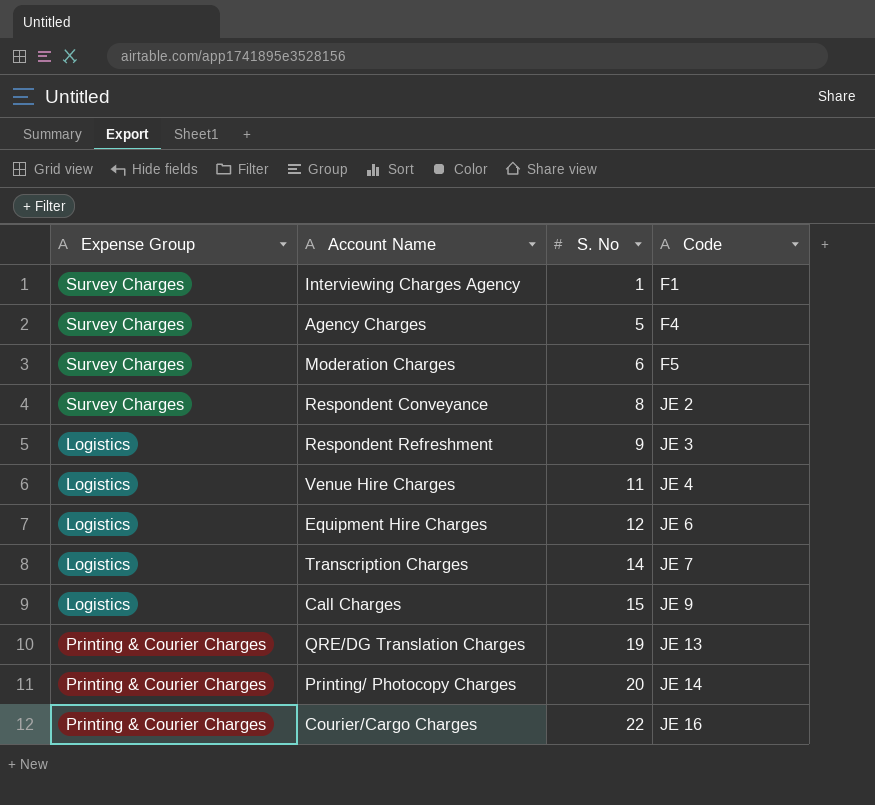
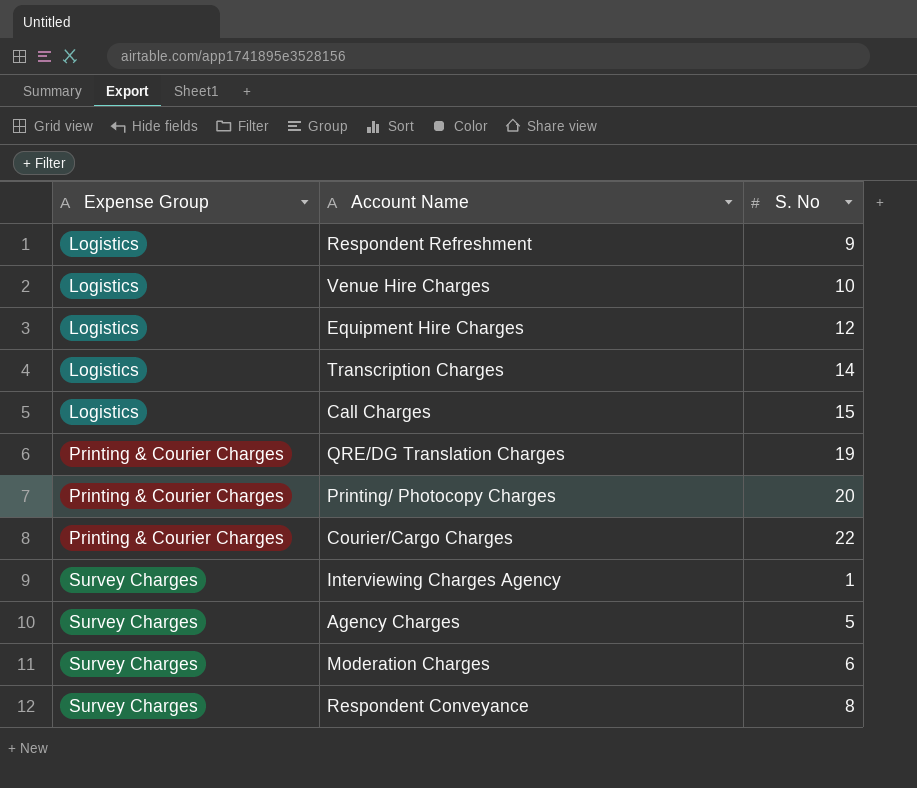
row order: S. No ascending -> Expense Group ascending
column Code | position: 4 -> none
Venue Hire Charges | S. No: 11 -> 10

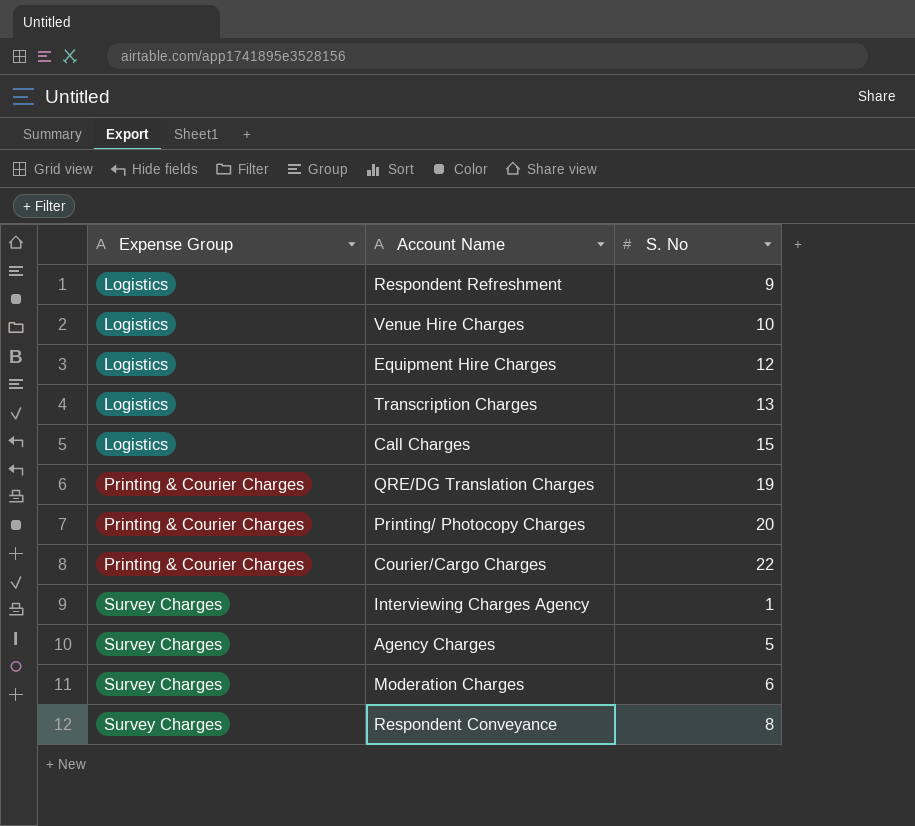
Transcription Charges | S. No: 14 -> 13

